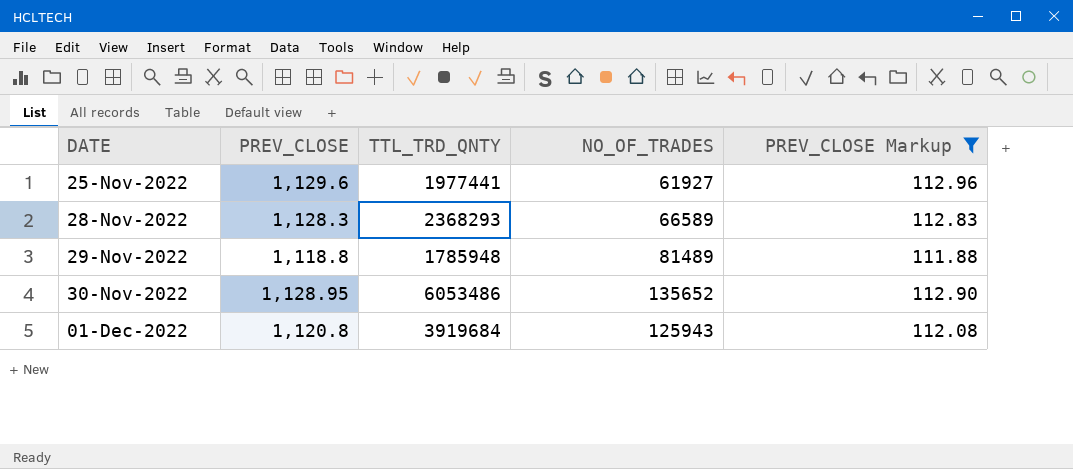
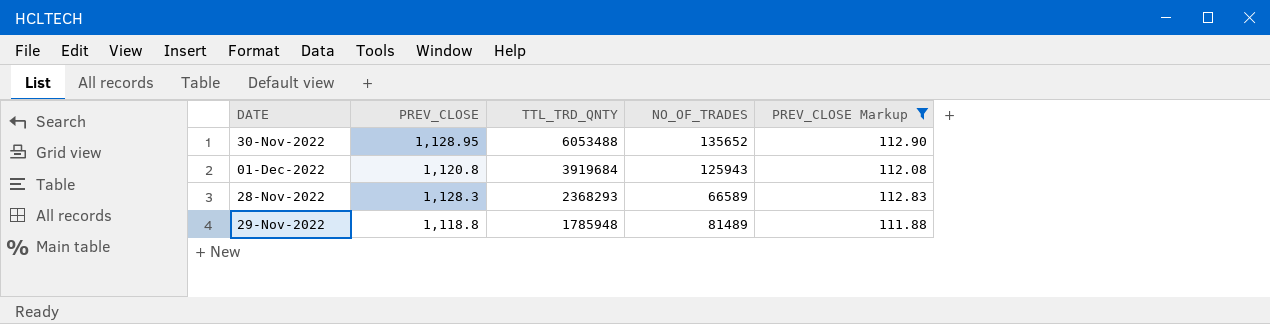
row order: DATE ascending -> TTL_TRD_QNTY descending
row 25-Nov-2022: 1,129.6 | 1977441 | 61927 | 112.96 -> none
30-Nov-2022 | TTL_TRD_QNTY: 6053486 -> 6053488

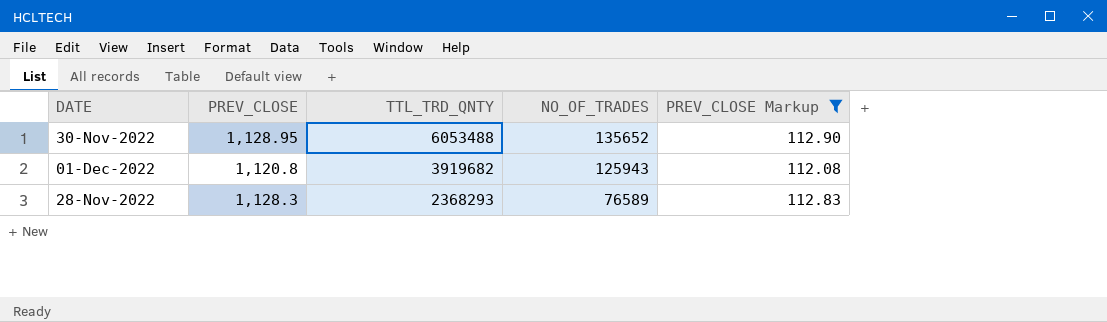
row 29-Nov-2022: 1,118.8 | 1785948 | 81489 | 111.88 -> none
01-Dec-2022 | TTL_TRD_QNTY: 3919684 -> 3919682
28-Nov-2022 | NO_OF_TRADES: 66589 -> 76589

